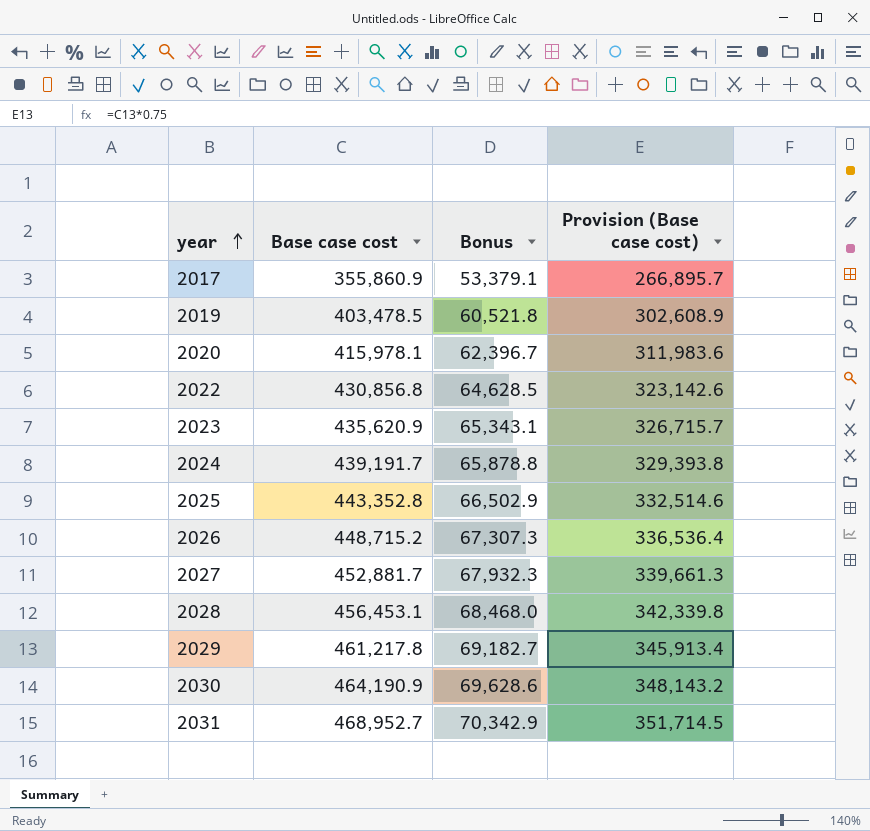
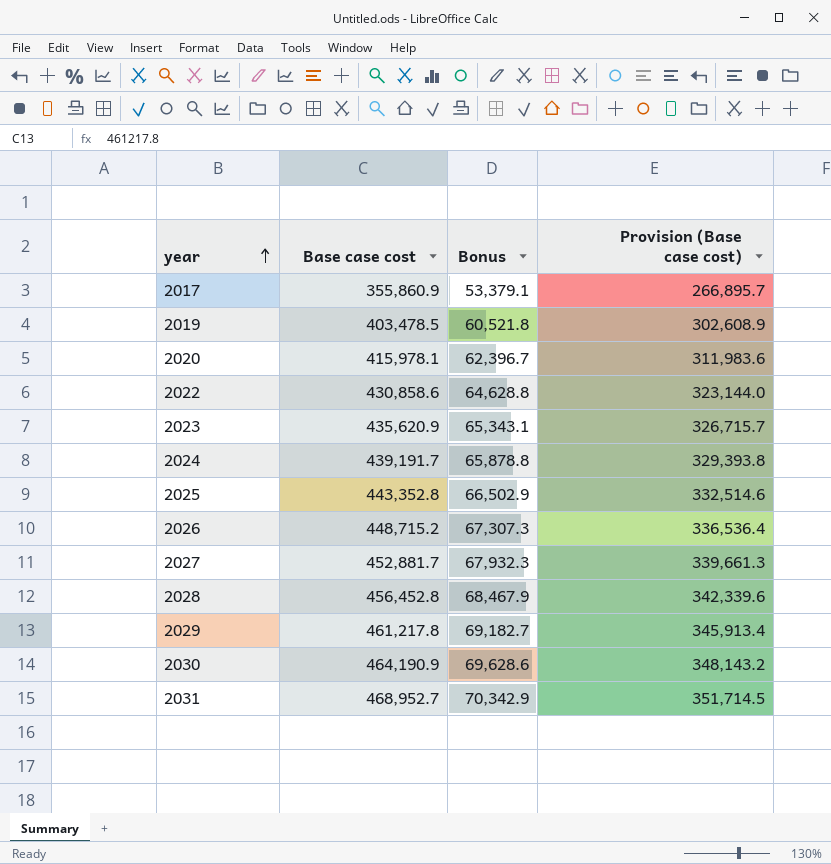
2022 | Base case cost: 430,856.8 -> 430,858.6
2022 | Bonus: 64,628.5 -> 64,628.8
2022 | Provision (Base case cost): 323,142.6 -> 323,144.0
2028 | Base case cost: 456,453.1 -> 456,452.8
2028 | Bonus: 68,468.0 -> 68,467.9
2028 | Provision (Base case cost): 342,339.8 -> 342,339.6

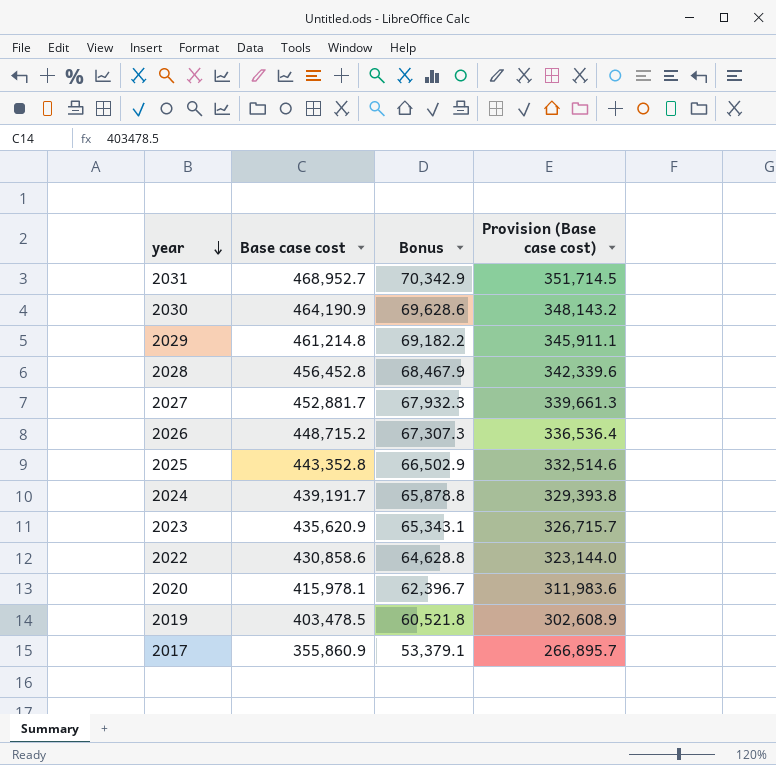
row order: year ascending -> year descending
2029 | Base case cost: 461,217.8 -> 461,214.8
2029 | Bonus: 69,182.7 -> 69,182.2
2029 | Provision (Base case cost): 345,913.4 -> 345,911.1

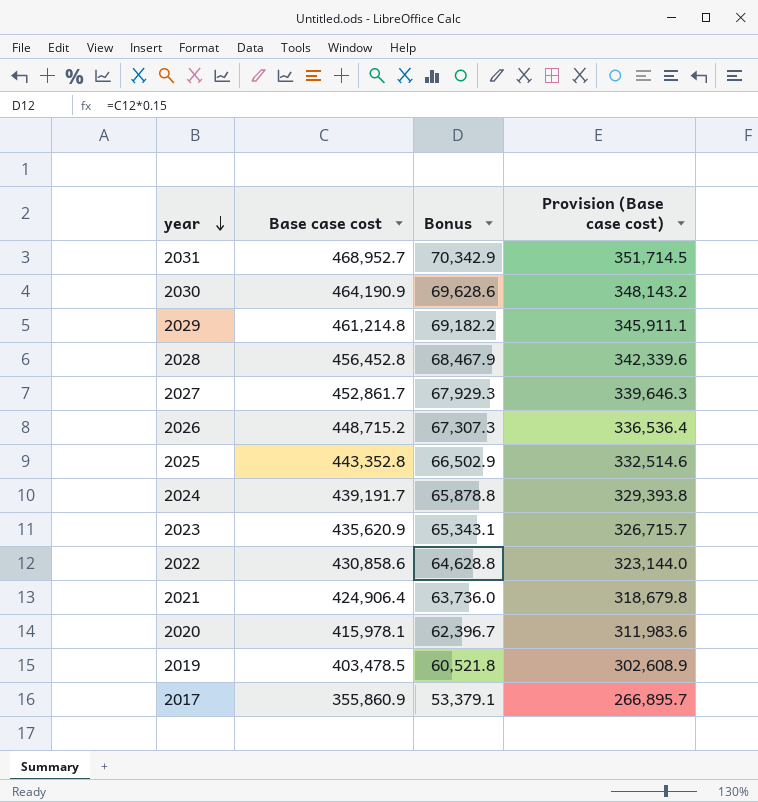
2027 | Base case cost: 452,881.7 -> 452,861.7
2027 | Bonus: 67,932.3 -> 67,929.3
2027 | Provision (Base case cost): 339,661.3 -> 339,646.3
row 2021: none -> 424,906.4 | 63,736.0 | 318,679.8

